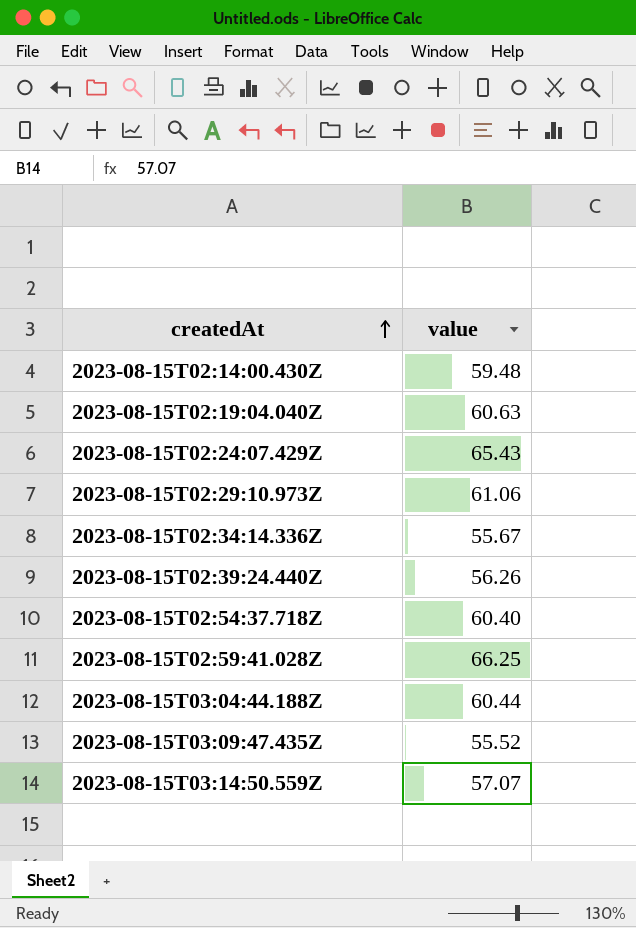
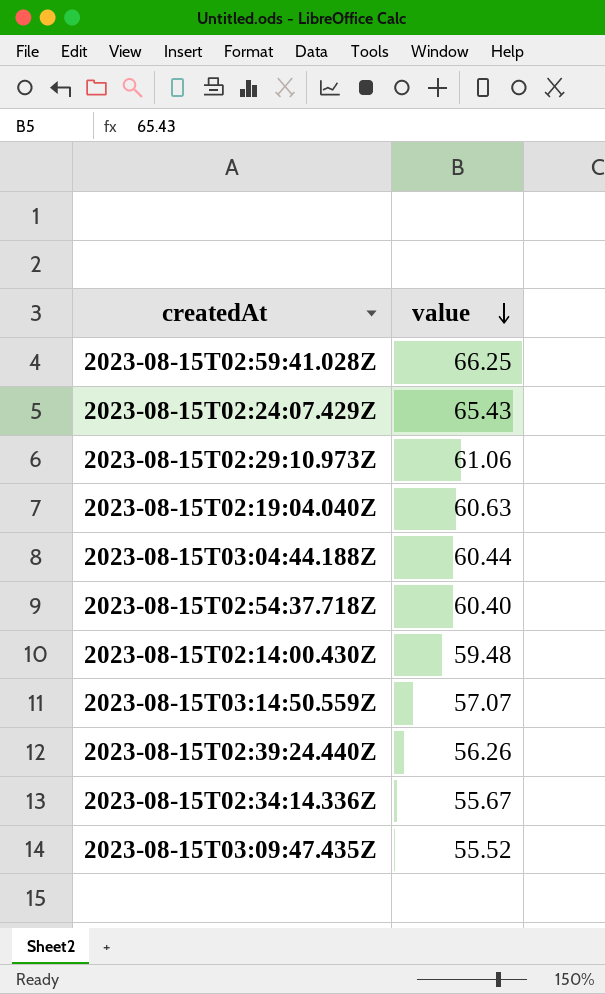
row order: createdAt ascending -> value descending

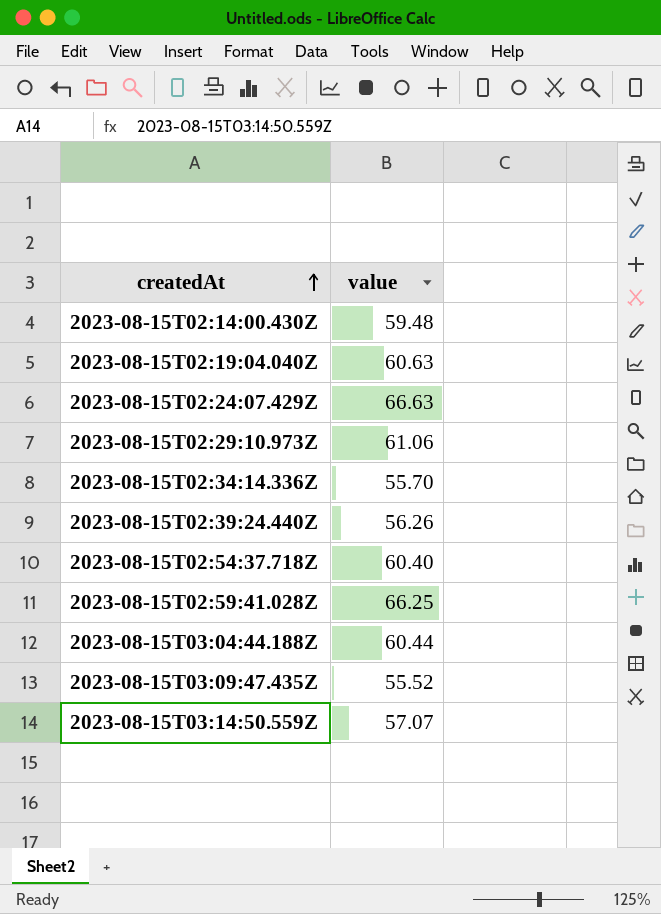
row order: value descending -> createdAt ascending
2023-08-15T02:24:07.429Z | value: 65.43 -> 66.63
2023-08-15T02:34:14.336Z | value: 55.67 -> 55.70

